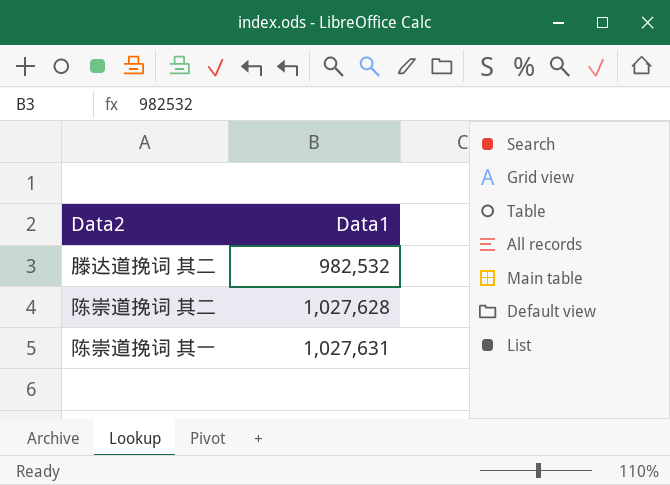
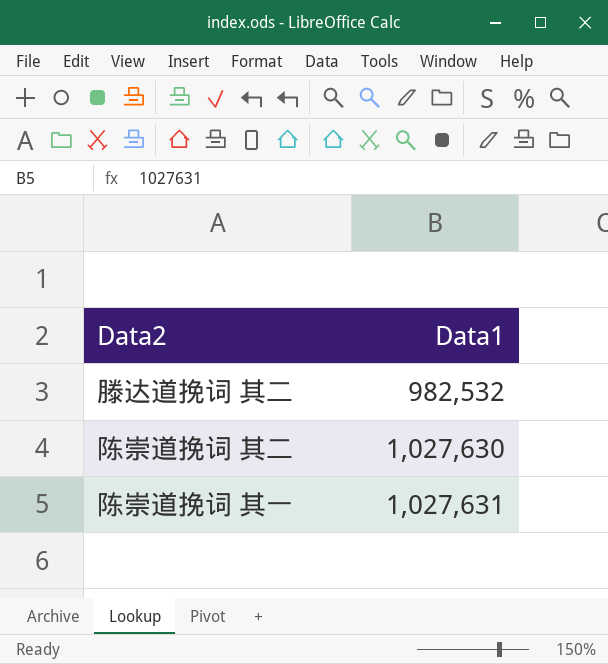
陈崇道挽词 其二 | Data1: 1,027,628 -> 1,027,630

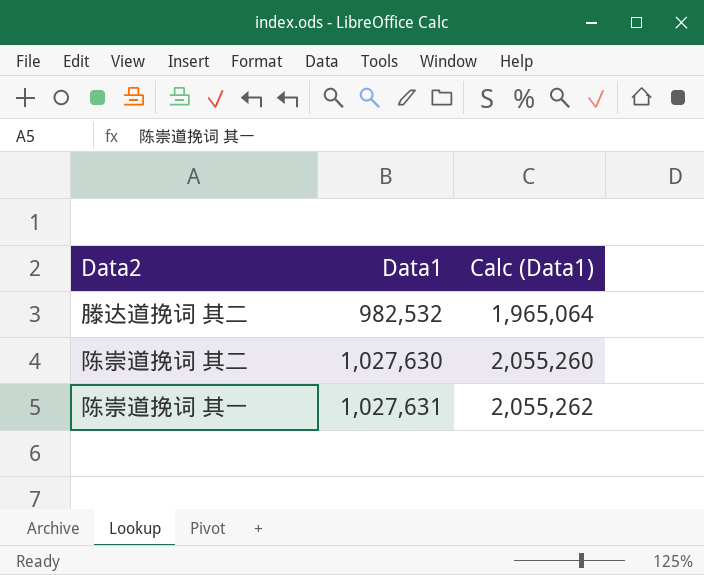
column Calc (Data1) | formula: none -> [Data1] * 2

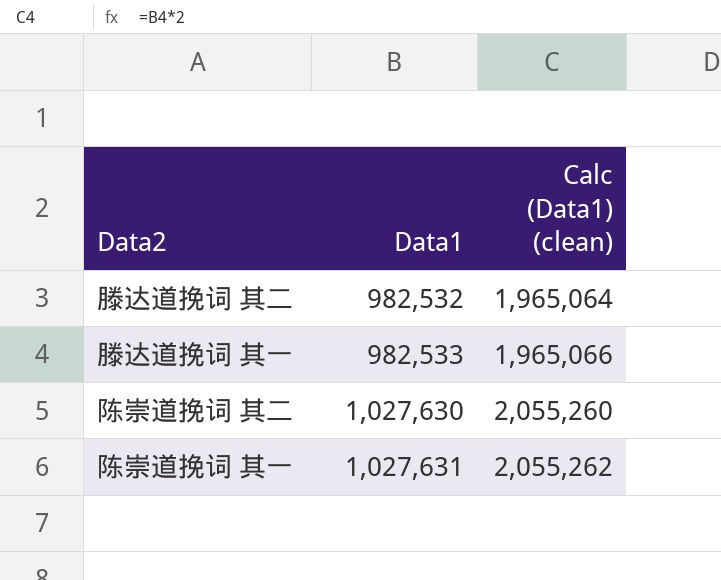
column name: Calc (Data1) -> Calc (Data1) (clean)
row 滕达道挽词 其一: none -> 982,533 | 1,965,066

